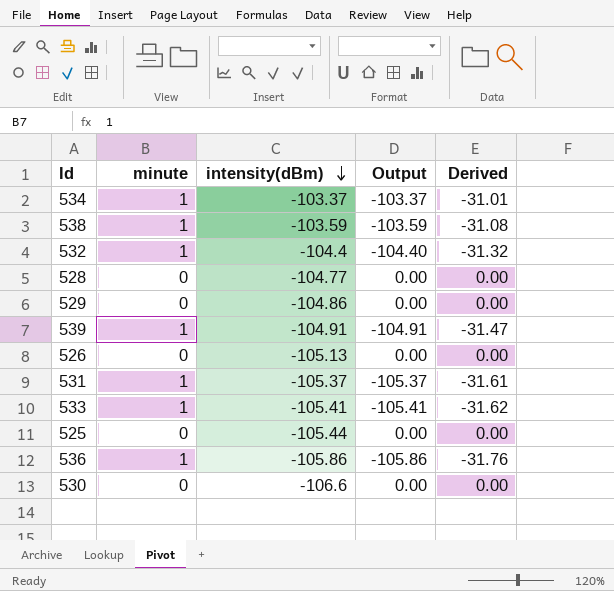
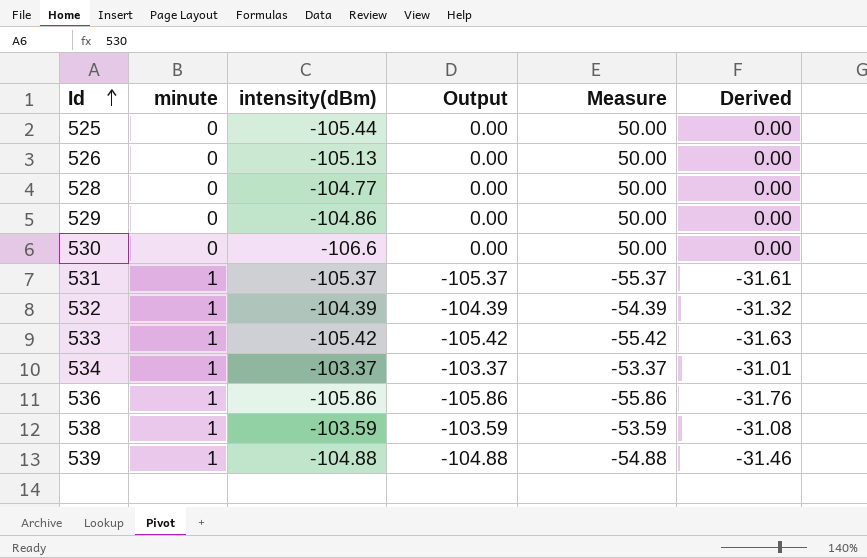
row order: intensity(dBm) descending -> Id ascending
column Measure | formula: none -> [Output] + 50
532 | intensity(dBm): -104.4 -> -104.39
532 | Output: -104.40 -> -104.39
533 | intensity(dBm): -105.41 -> -105.42
533 | Output: -105.41 -> -105.42
533 | Derived: -31.62 -> -31.63
539 | intensity(dBm): -104.91 -> -104.88
539 | Output: -104.91 -> -104.88
539 | Derived: -31.47 -> -31.46

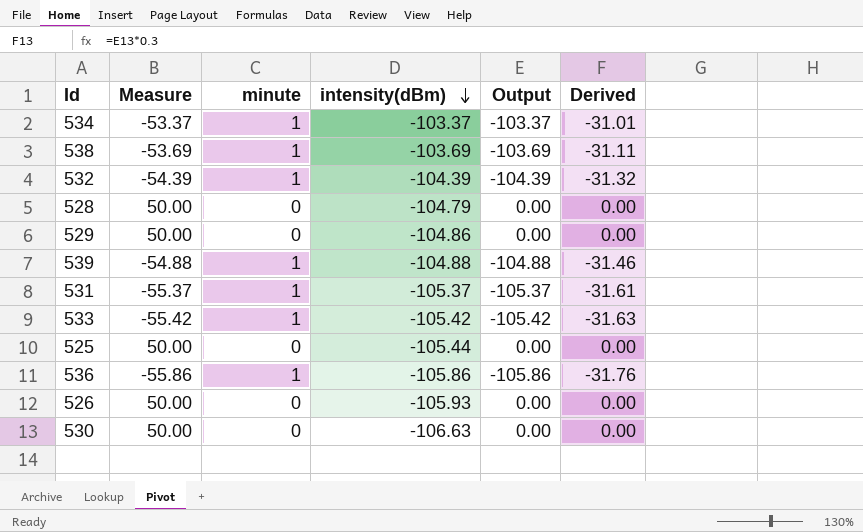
row order: Id ascending -> intensity(dBm) descending
column Measure | position: 5 -> 2
538 | Measure: -53.59 -> -53.69
538 | intensity(dBm): -103.59 -> -103.69
538 | Output: -103.59 -> -103.69
538 | Derived: -31.08 -> -31.11
528 | intensity(dBm): -104.77 -> -104.79
526 | intensity(dBm): -105.13 -> -105.93
530 | intensity(dBm): -106.6 -> -106.63

